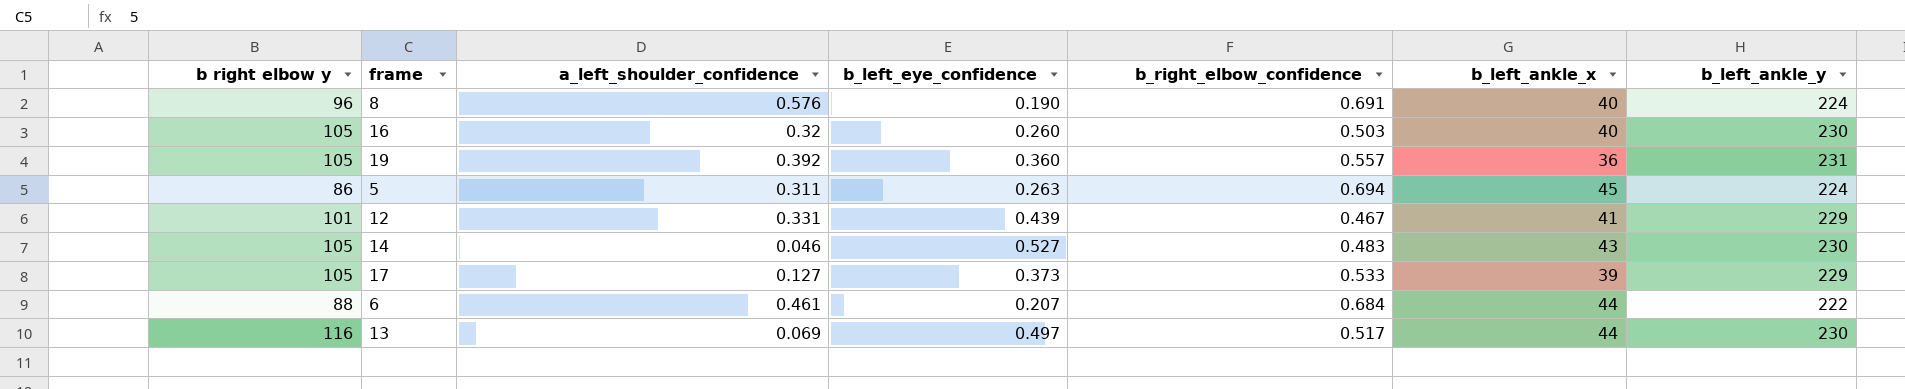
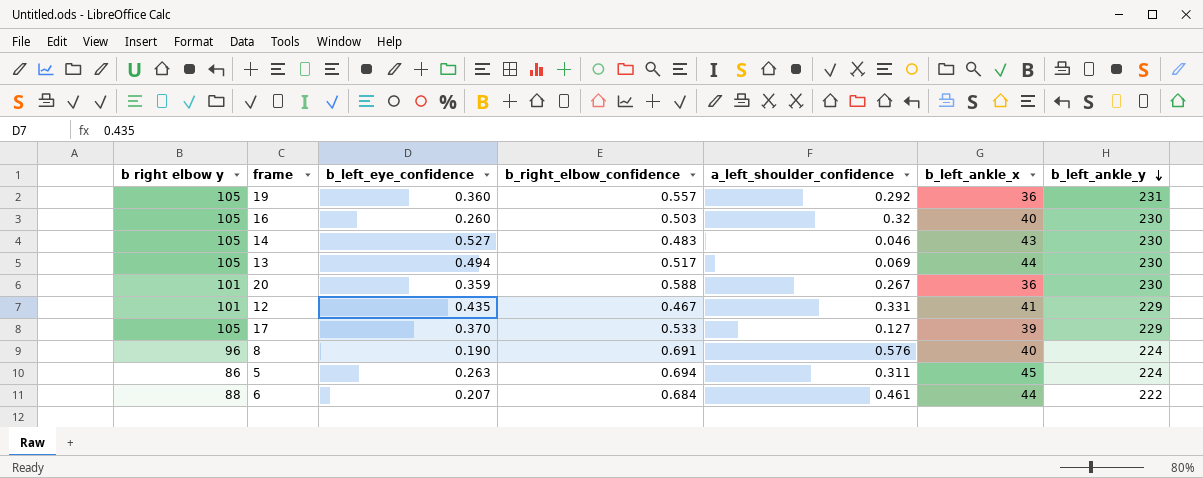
row order: none -> b_left_ankle_y descending
column a_left_shoulder_confidence | position: 3 -> 5
19 | a_left_shoulder_confidence: 0.392 -> 0.292
13 | b right elbow y: 116 -> 105
13 | b_left_eye_confidence: 0.497 -> 0.494
row 20: none -> 101 | 0.359 | 0.588 | 0.267 | 36 | 230
12 | b_left_eye_confidence: 0.439 -> 0.435
17 | b_left_eye_confidence: 0.373 -> 0.370

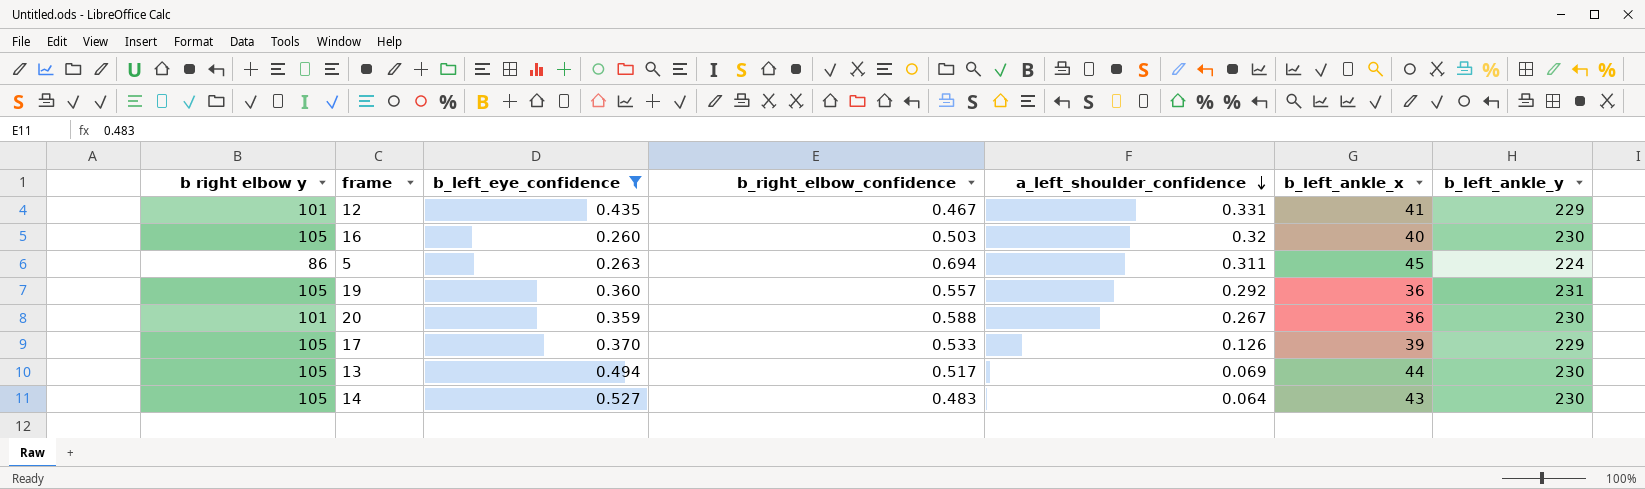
filter: none -> b_left_eye_confidence >= 0.260
row order: b_left_ankle_y descending -> a_left_shoulder_confidence descending
17 | a_left_shoulder_confidence: 0.127 -> 0.126
14 | a_left_shoulder_confidence: 0.046 -> 0.064

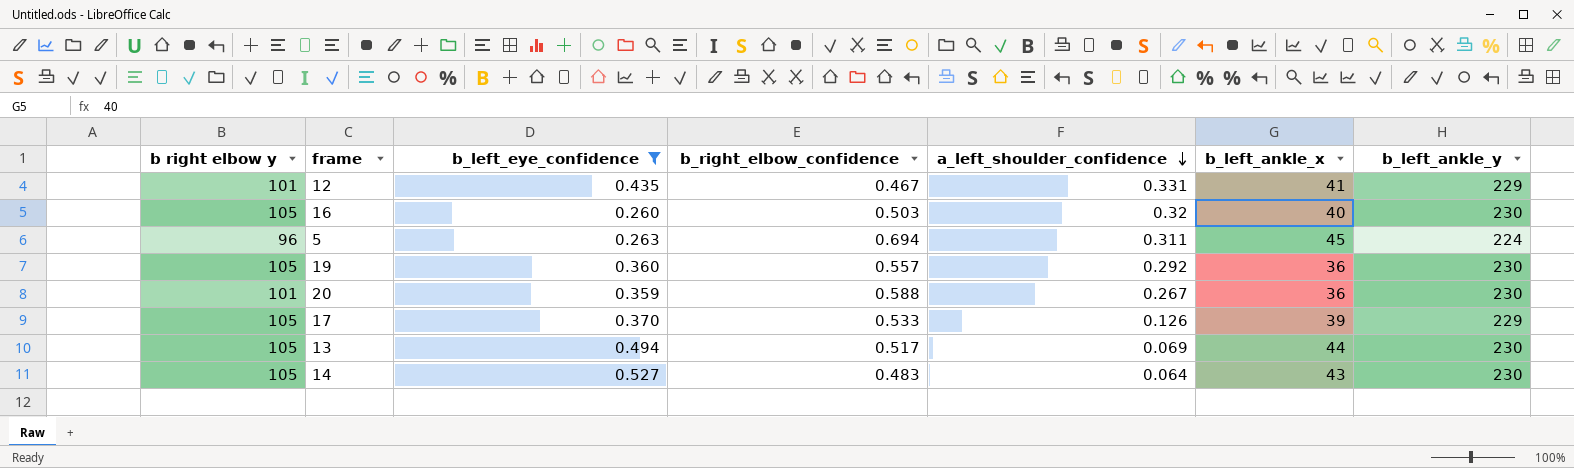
5 | b right elbow y: 86 -> 96
19 | b_left_ankle_y: 231 -> 230

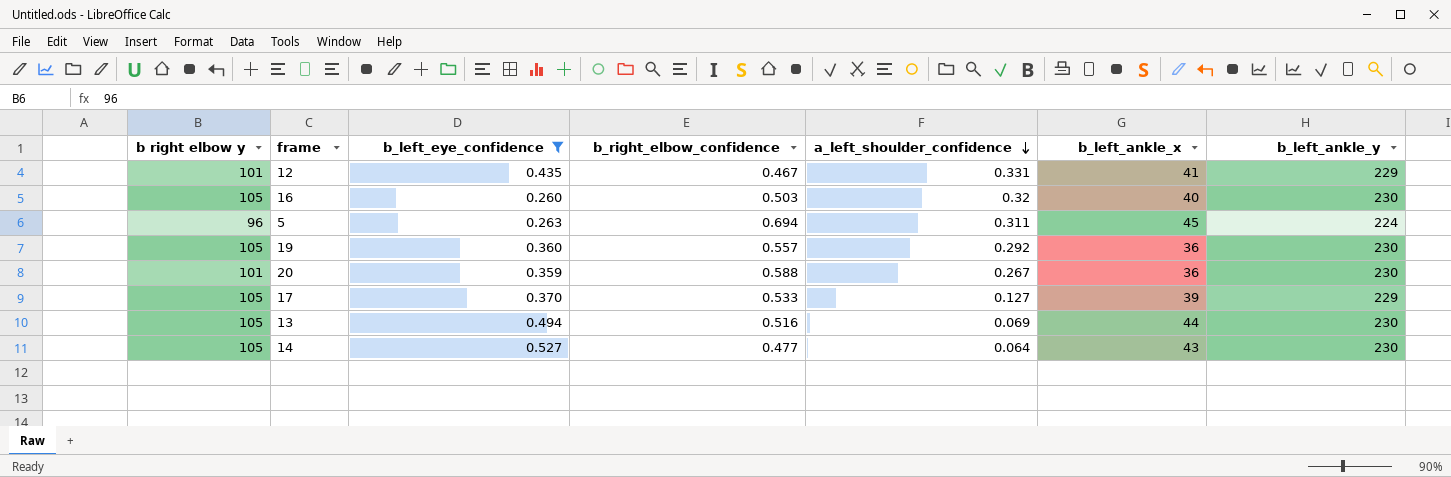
17 | a_left_shoulder_confidence: 0.126 -> 0.127
13 | b_right_elbow_confidence: 0.517 -> 0.516
14 | b_right_elbow_confidence: 0.483 -> 0.477

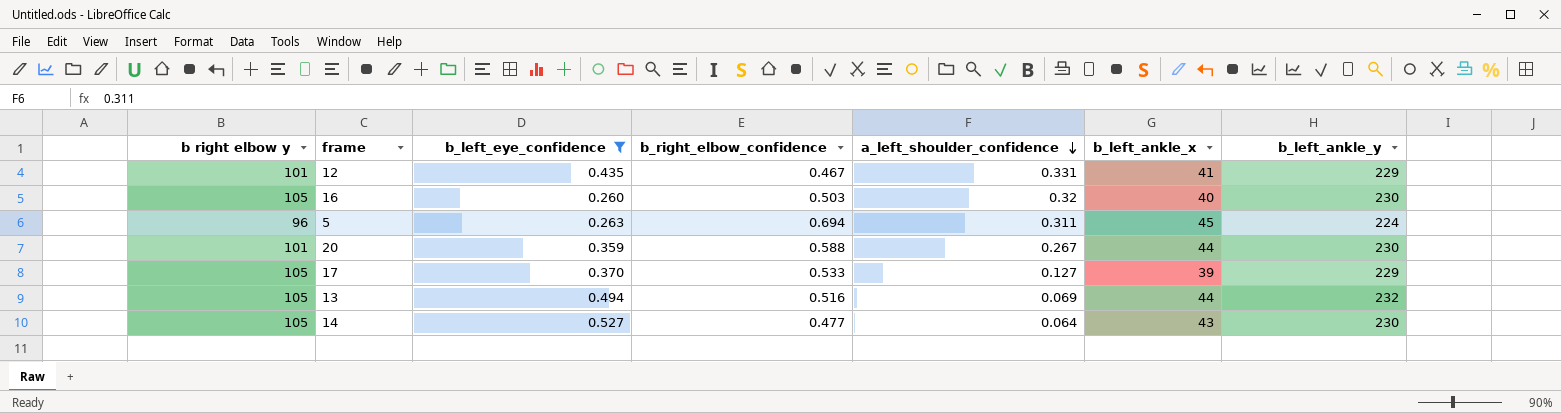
row 19: 105 | 0.360 | 0.557 | 0.292 | 36 | 230 -> none
20 | b_left_ankle_x: 36 -> 44
13 | b_left_ankle_y: 230 -> 232

